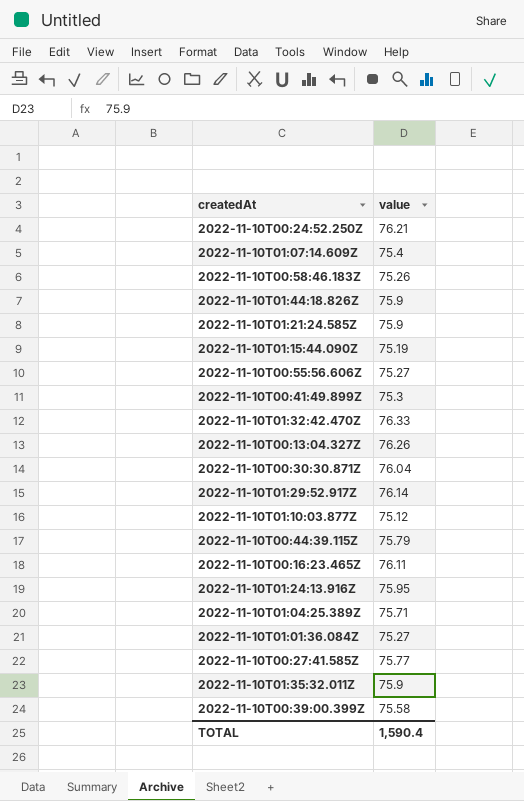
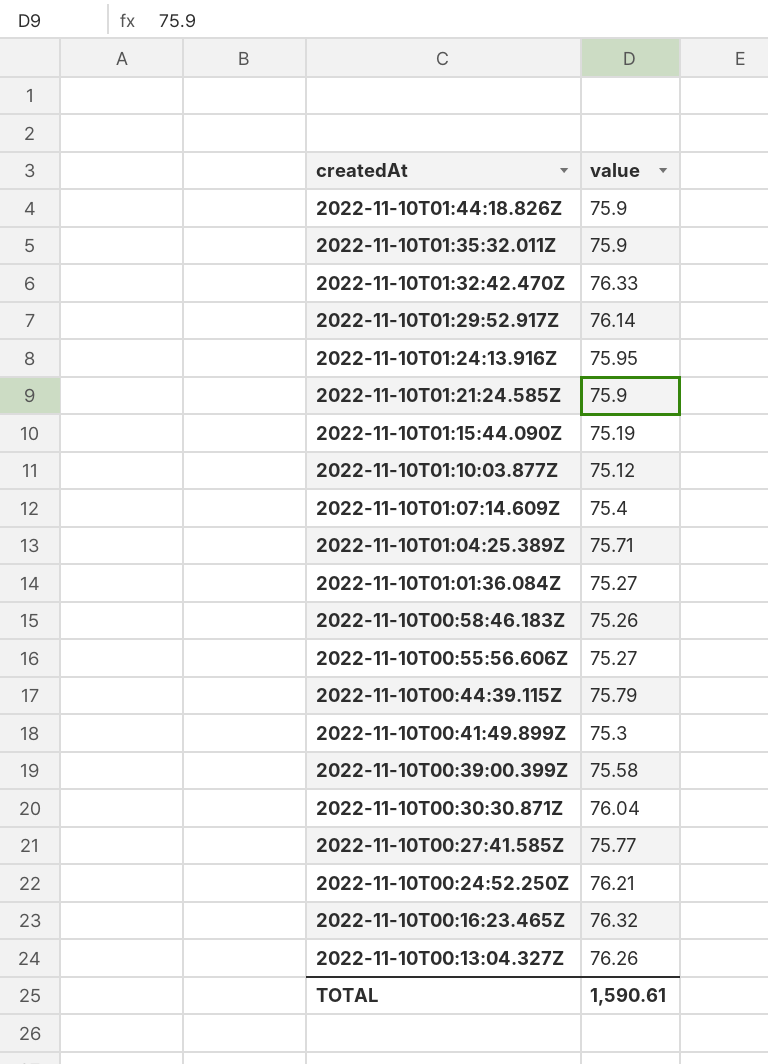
row order: none -> createdAt descending
2022-11-10T00:16:23.465Z | value: 76.11 -> 76.32
TOTAL | value: 1,590.4 -> 1,590.61

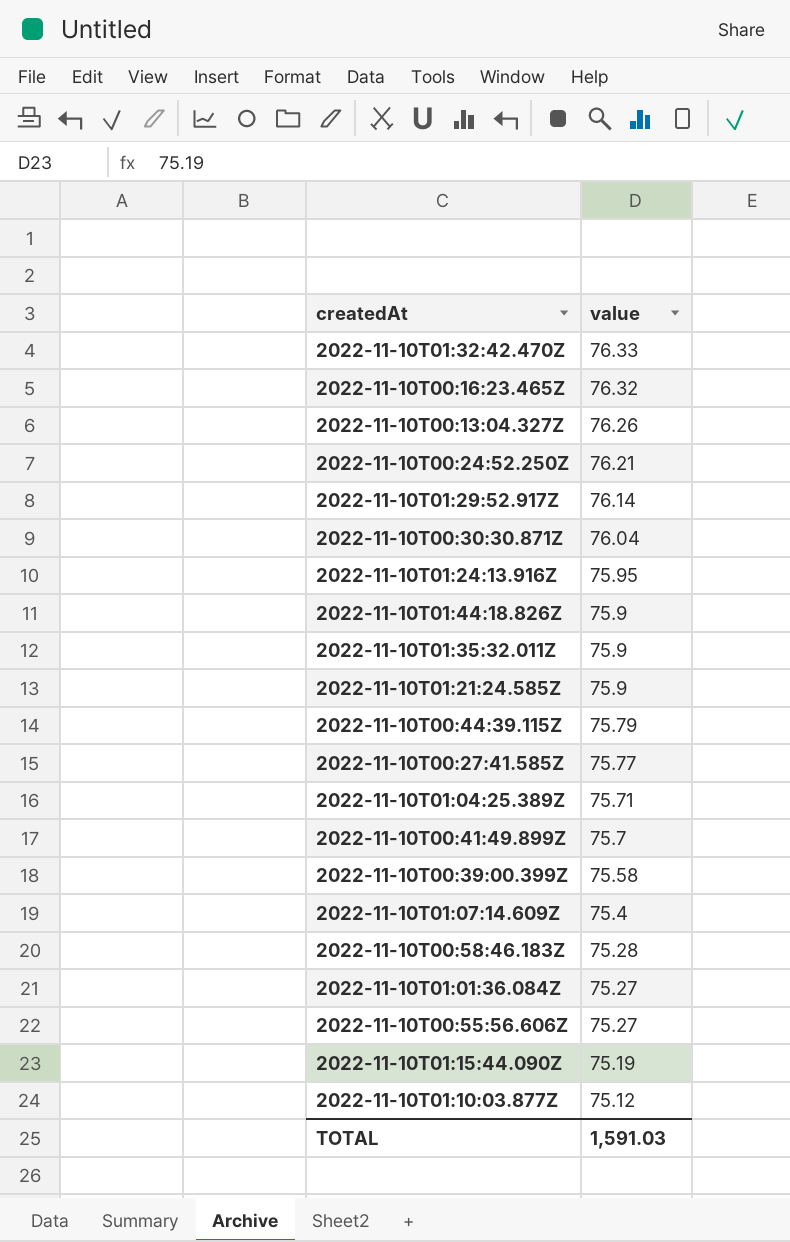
row order: createdAt descending -> value descending
2022-11-10T00:41:49.899Z | value: 75.3 -> 75.7
2022-11-10T00:58:46.183Z | value: 75.26 -> 75.28
TOTAL | value: 1,590.61 -> 1,591.03

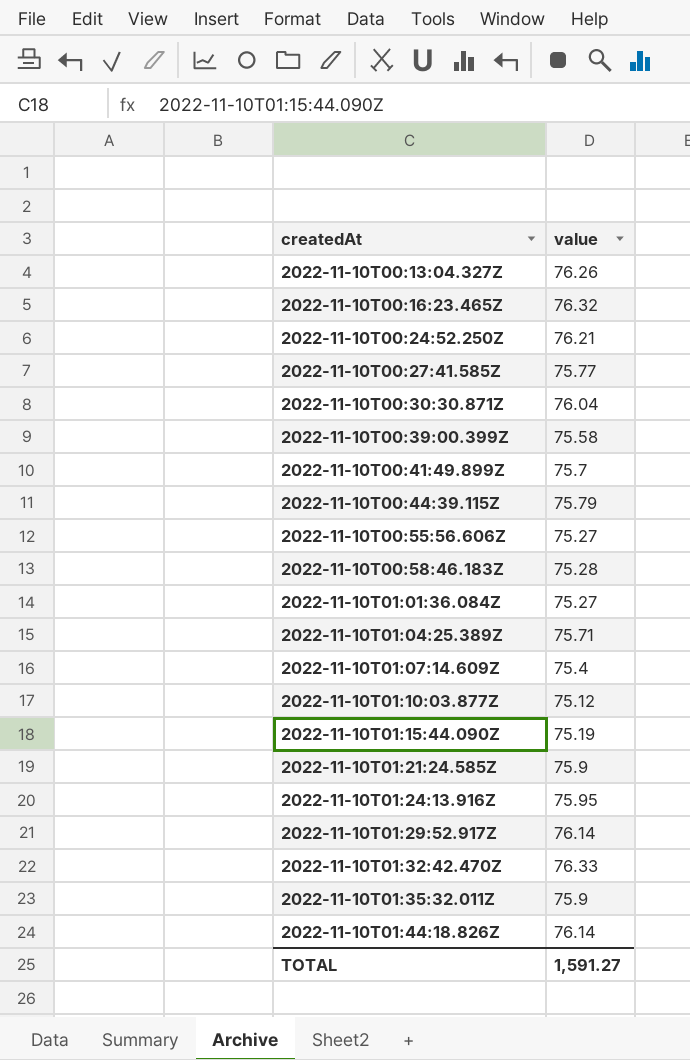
row order: value descending -> createdAt ascending
2022-11-10T01:44:18.826Z | value: 75.9 -> 76.14
TOTAL | value: 1,591.03 -> 1,591.27

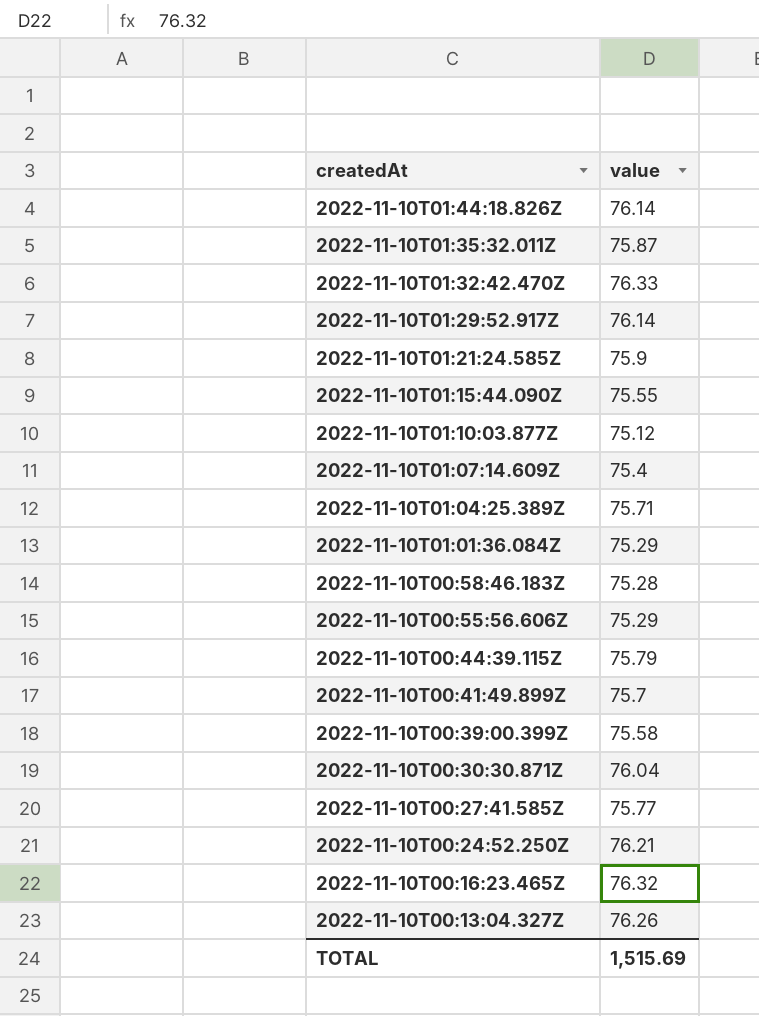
row order: createdAt ascending -> createdAt descending
row 2022-11-10T01:24:13.916Z: 75.95 -> none
2022-11-10T01:35:32.011Z | value: 75.9 -> 75.87
2022-11-10T01:15:44.090Z | value: 75.19 -> 75.55
2022-11-10T01:01:36.084Z | value: 75.27 -> 75.29
2022-11-10T00:55:56.606Z | value: 75.27 -> 75.29
TOTAL | value: 1,591.27 -> 1,515.69

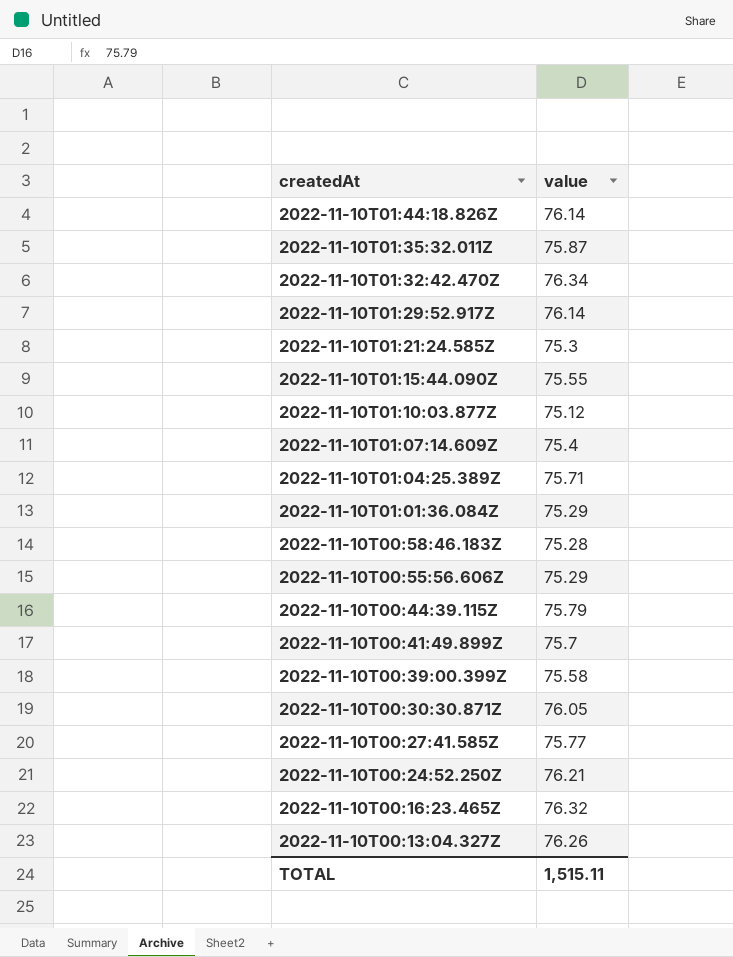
2022-11-10T01:32:42.470Z | value: 76.33 -> 76.34
2022-11-10T01:21:24.585Z | value: 75.9 -> 75.3
2022-11-10T00:30:30.871Z | value: 76.04 -> 76.05
TOTAL | value: 1,515.69 -> 1,515.11

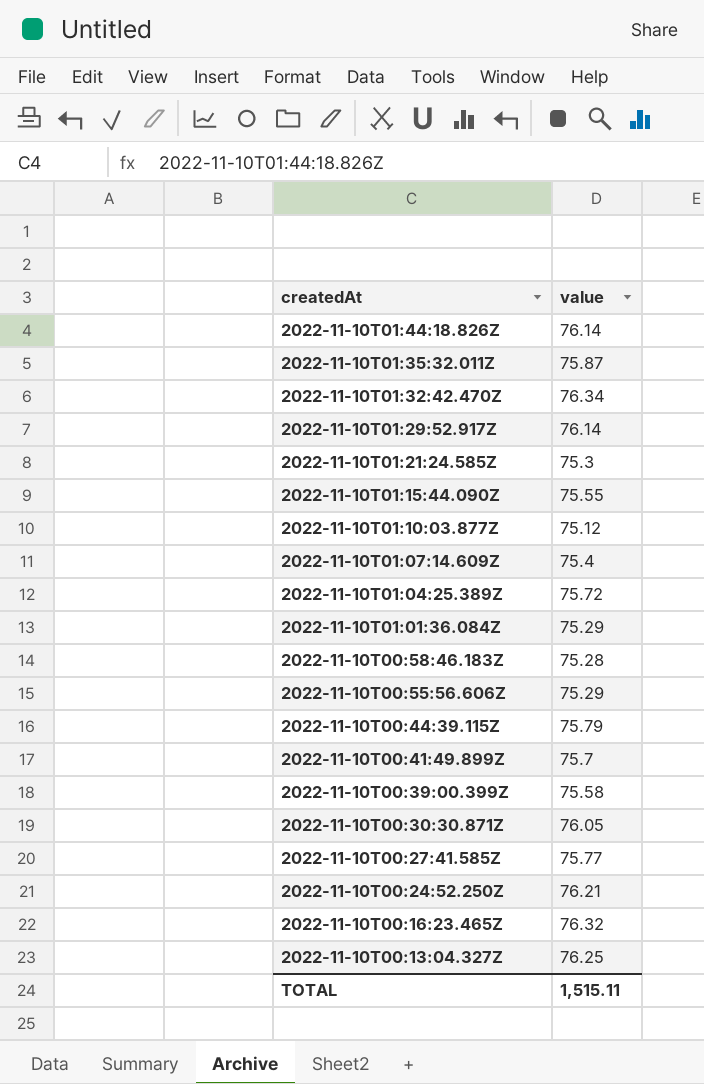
2022-11-10T01:04:25.389Z | value: 75.71 -> 75.72
2022-11-10T00:13:04.327Z | value: 76.26 -> 76.25

